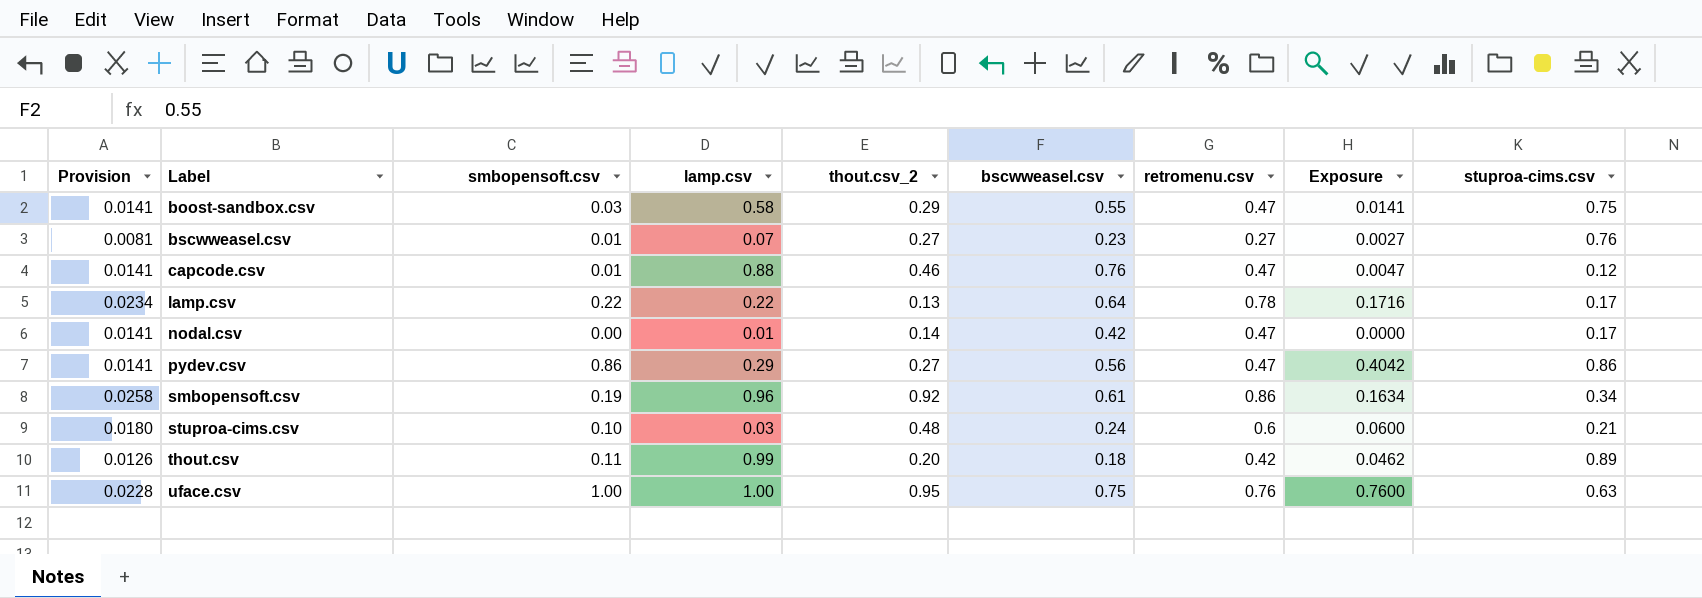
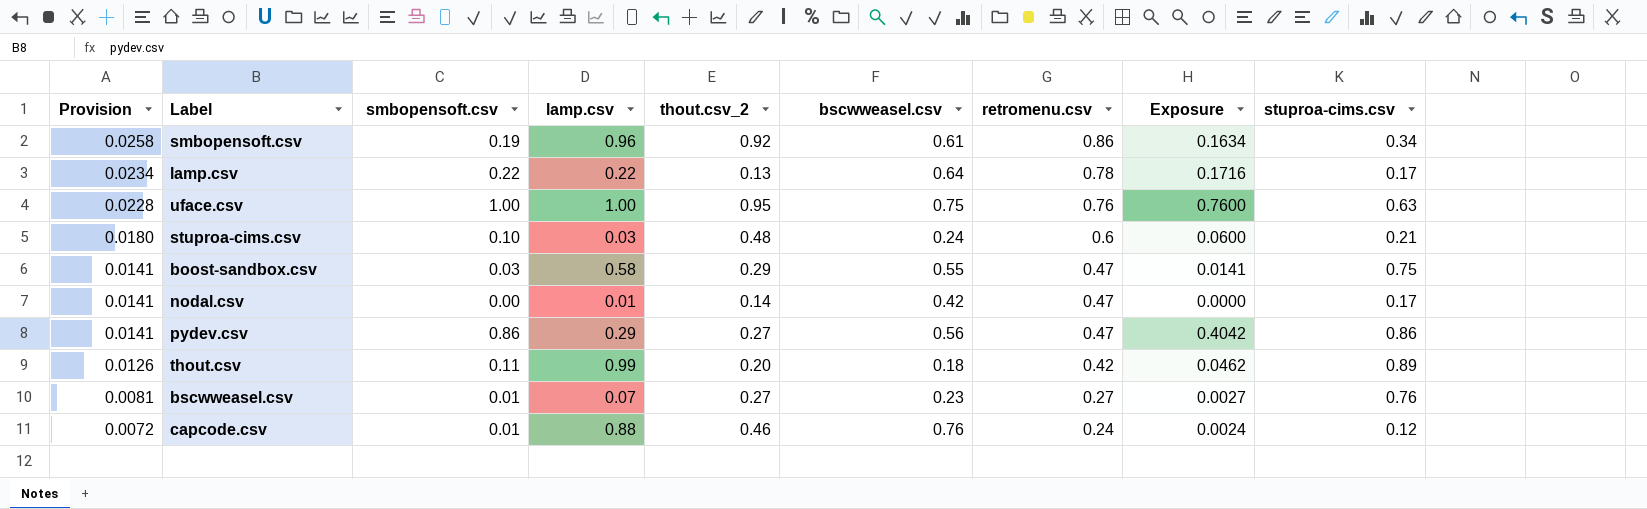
row order: Label ascending -> Provision descending
capcode.csv | Provision: 0.0141 -> 0.0072
capcode.csv | retromenu.csv: 0.47 -> 0.24
capcode.csv | Exposure: 0.0047 -> 0.0024

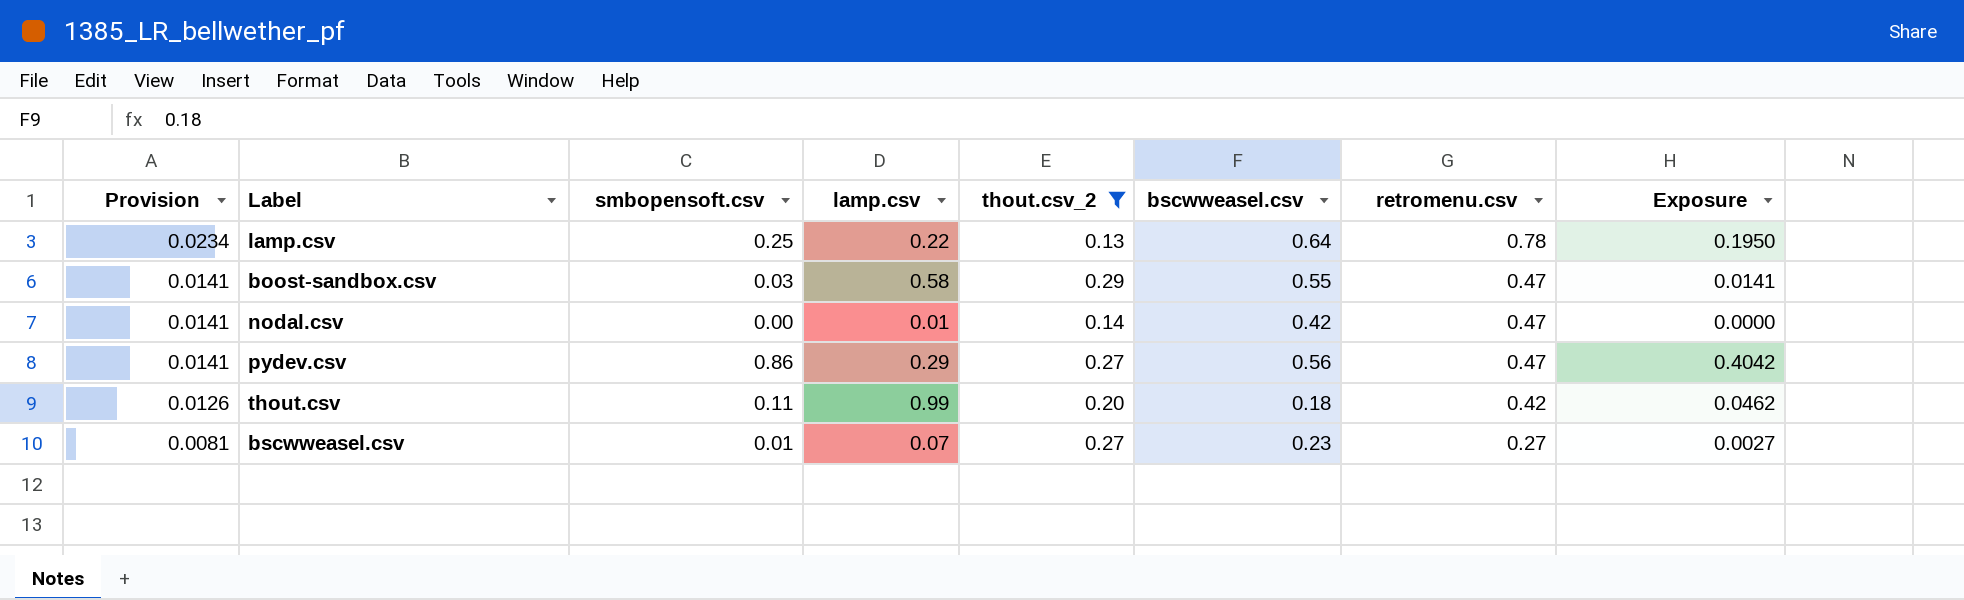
filter: none -> thout.csv_2 <= 0.29
column stuproa-cims.csv | position: 9 -> none
lamp.csv | smbopensoft.csv: 0.22 -> 0.25
lamp.csv | Exposure: 0.1716 -> 0.1950

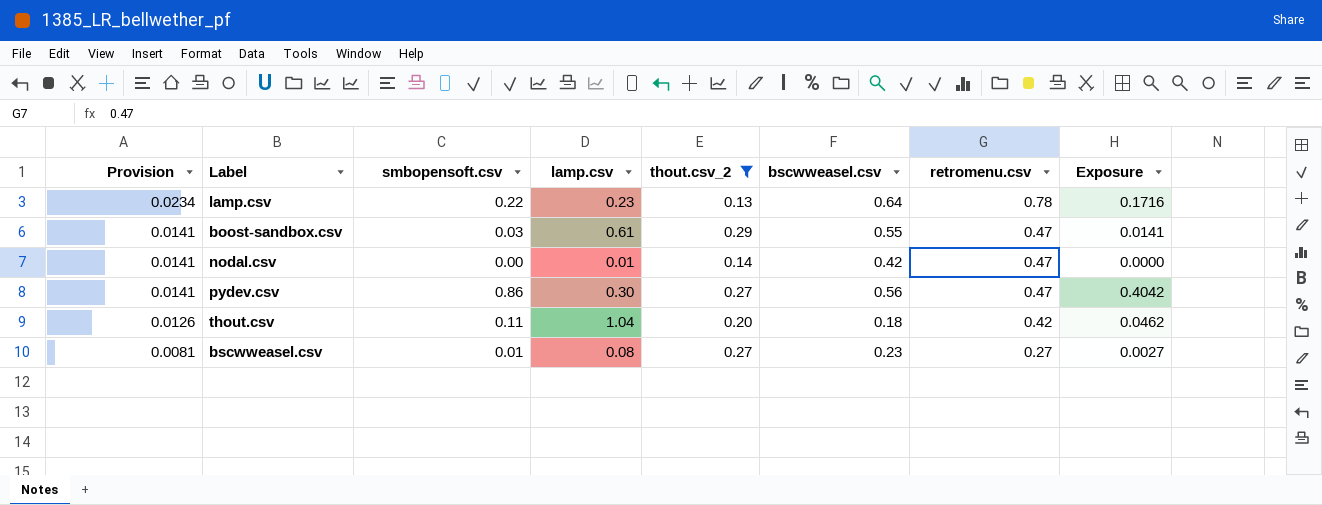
lamp.csv | smbopensoft.csv: 0.25 -> 0.22
lamp.csv | lamp.csv: 0.22 -> 0.23
lamp.csv | Exposure: 0.1950 -> 0.1716
boost-sandbox.csv | lamp.csv: 0.58 -> 0.61
pydev.csv | lamp.csv: 0.29 -> 0.30
thout.csv | lamp.csv: 0.99 -> 1.04
bscwweasel.csv | lamp.csv: 0.07 -> 0.08

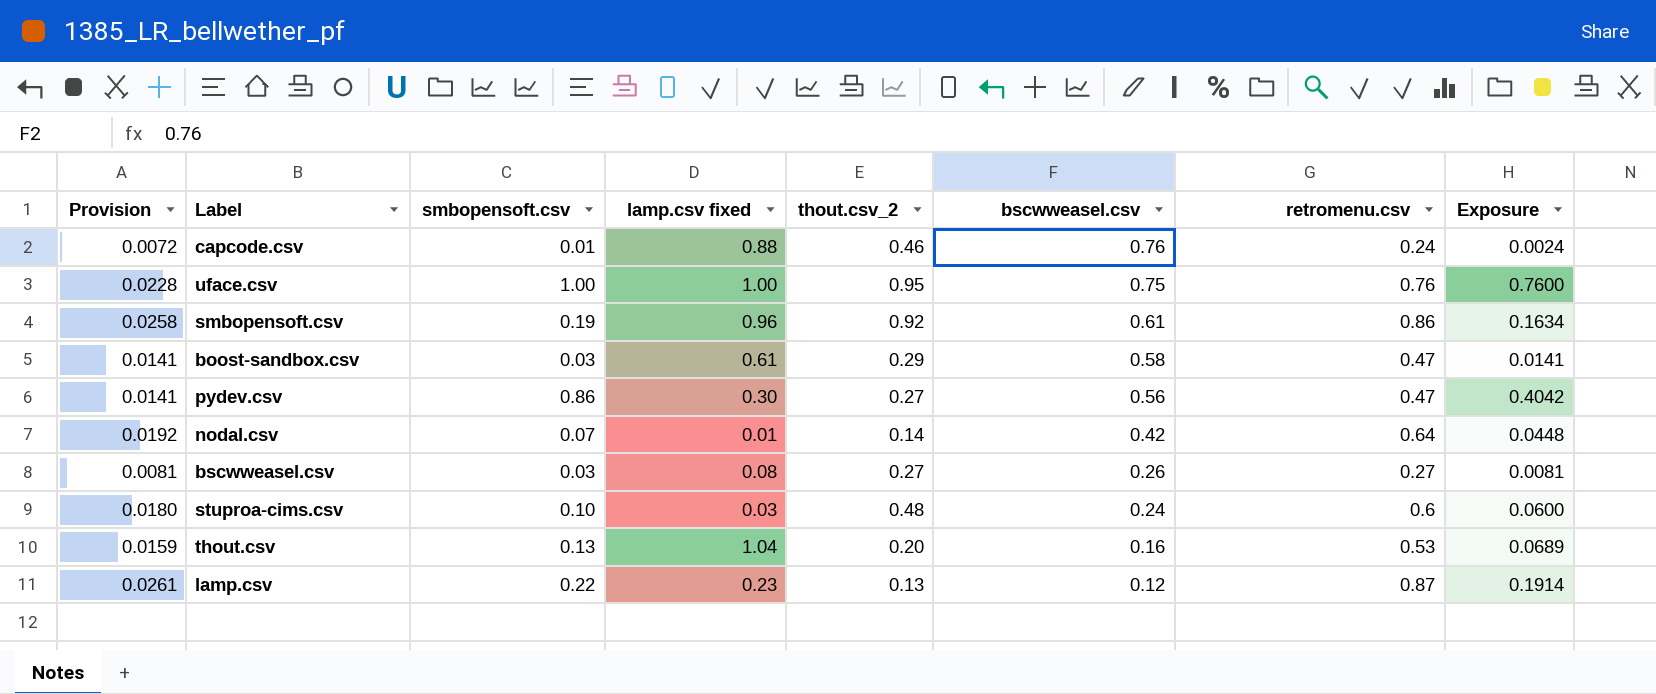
filter: thout.csv_2 <= 0.29 -> none
row order: Provision descending -> bscwweasel.csv descending
column name: lamp.csv -> lamp.csv fixed
boost-sandbox.csv | bscwweasel.csv: 0.55 -> 0.58
nodal.csv | Provision: 0.0141 -> 0.0192
nodal.csv | smbopensoft.csv: 0.00 -> 0.07
nodal.csv | retromenu.csv: 0.47 -> 0.64
nodal.csv | Exposure: 0.0000 -> 0.0448
bscwweasel.csv | smbopensoft.csv: 0.01 -> 0.03
bscwweasel.csv | bscwweasel.csv: 0.23 -> 0.26
bscwweasel.csv | Exposure: 0.0027 -> 0.0081
thout.csv | Provision: 0.0126 -> 0.0159
thout.csv | smbopensoft.csv: 0.11 -> 0.13
thout.csv | bscwweasel.csv: 0.18 -> 0.16
thout.csv | retromenu.csv: 0.42 -> 0.53
thout.csv | Exposure: 0.0462 -> 0.0689
lamp.csv | Provision: 0.0234 -> 0.0261
lamp.csv | bscwweasel.csv: 0.64 -> 0.12
lamp.csv | retromenu.csv: 0.78 -> 0.87
lamp.csv | Exposure: 0.1716 -> 0.1914

